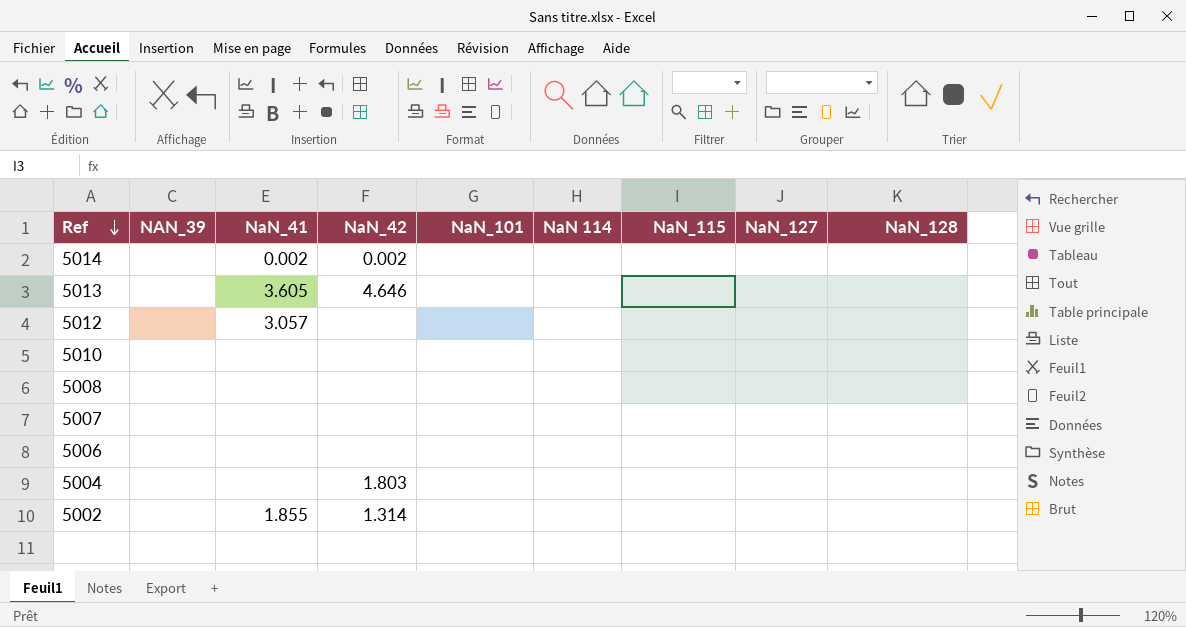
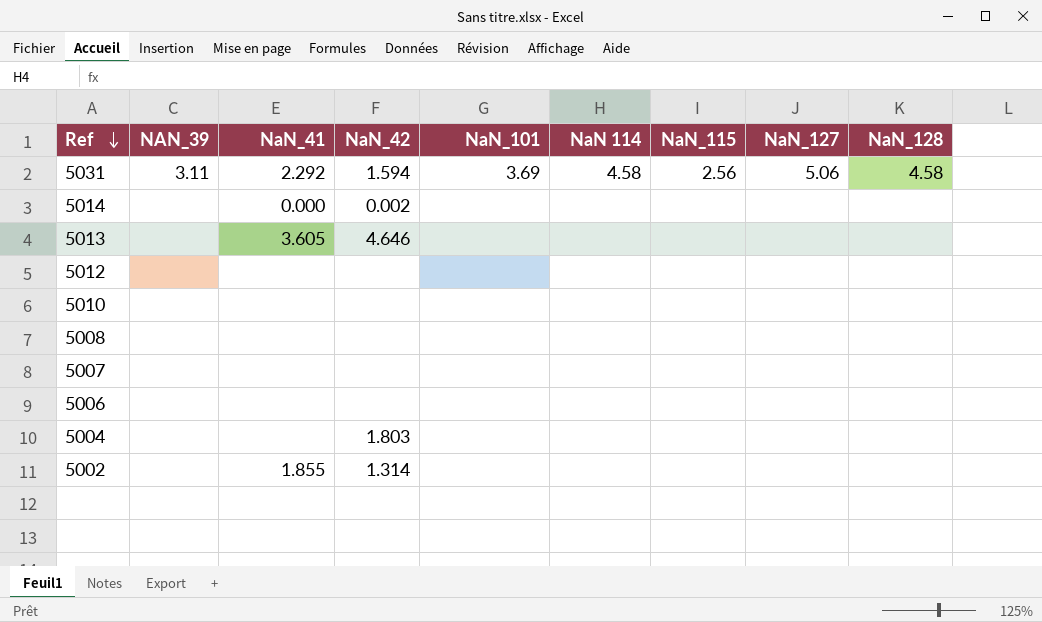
row 5031: none -> 3.11 | 2.292 | 1.594 | 3.69 | 4.58 | 2.56 | 5.06 | 4.58
5014 | NaN_41: 0.002 -> 0.000
5012 | NaN_41: 3.057 -> none

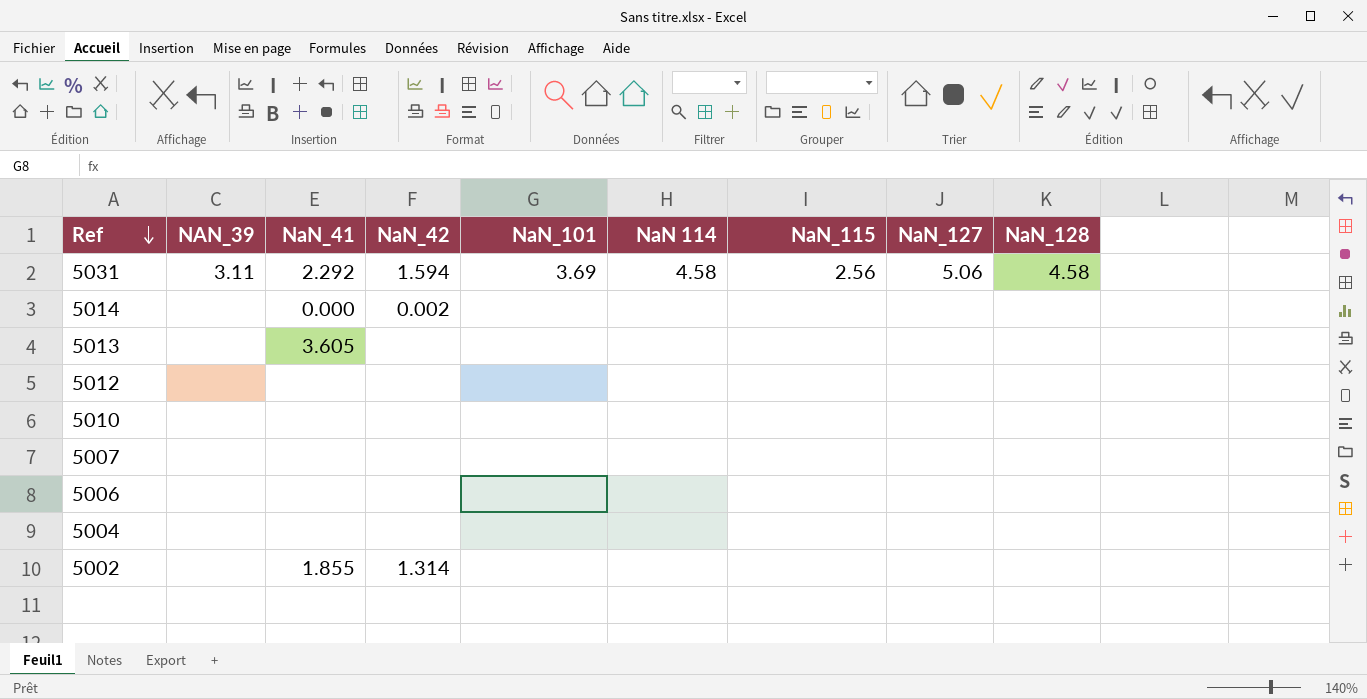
row 5008: none | none | none | none | none | none | none | none -> none
5013 | NaN_42: 4.646 -> none
5004 | NaN_42: 1.803 -> none

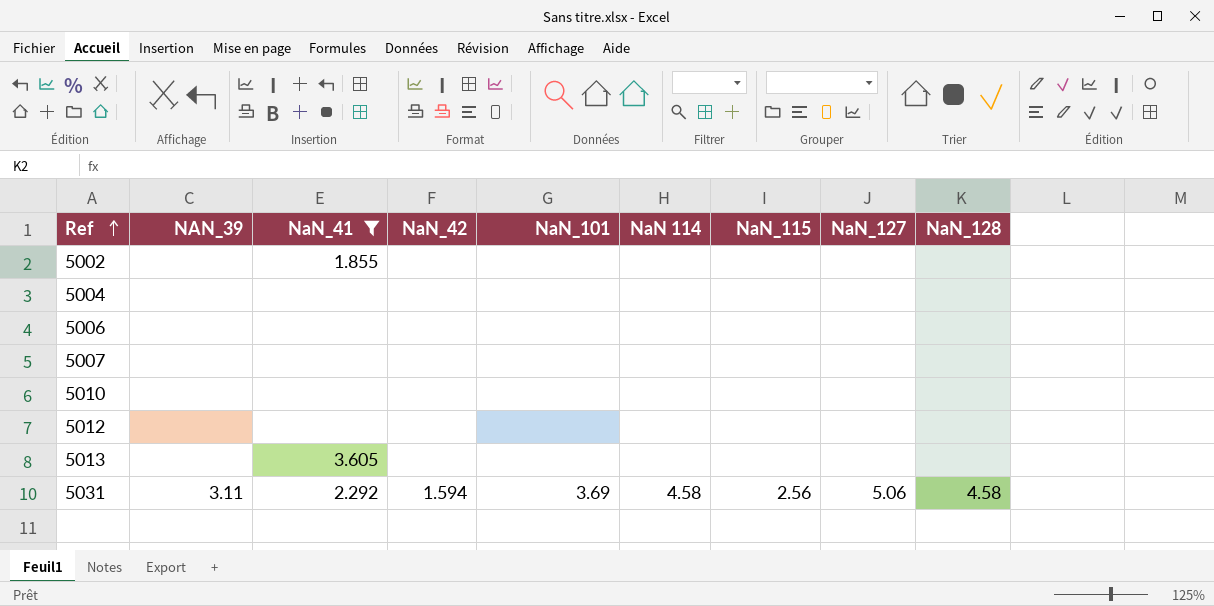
filter: none -> NaN_41 != 0.000
row order: Ref descending -> Ref ascending
5002 | NaN_42: 1.314 -> none

